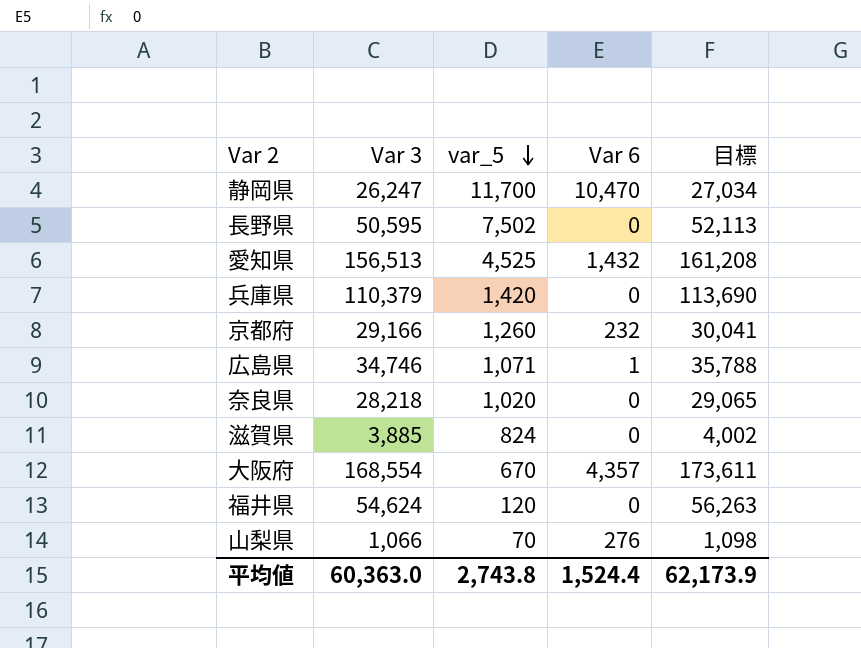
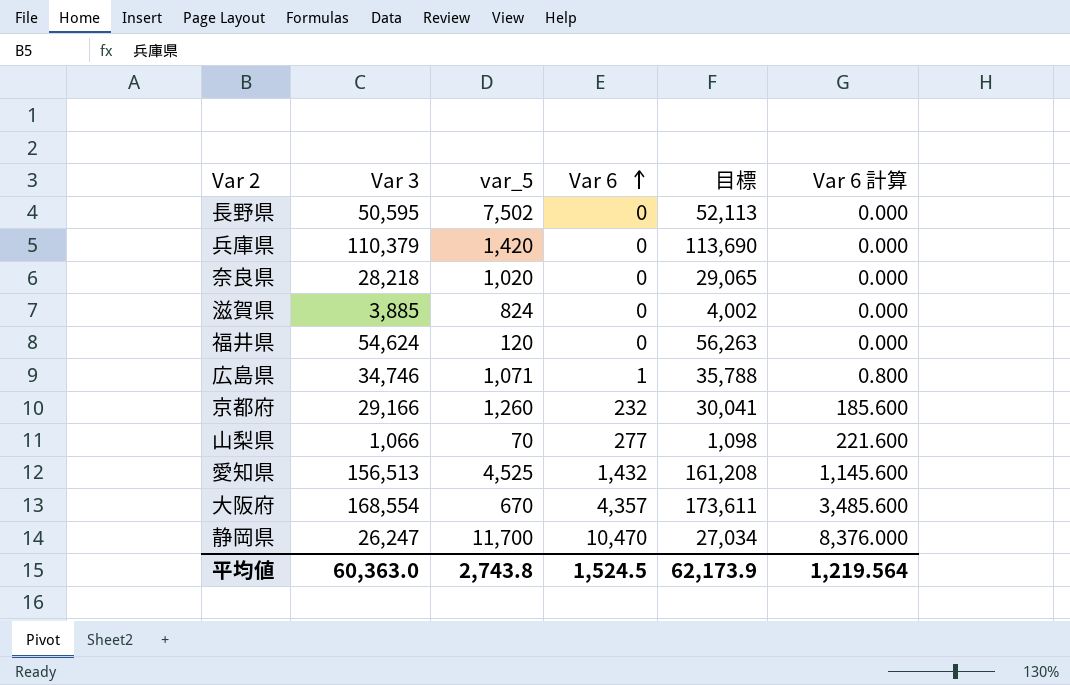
row order: var_5 descending -> Var 6 ascending
column Var 6 計算 | formula: none -> [Var 6] * 0.8
山梨県 | Var 6: 276 -> 277
平均値 | Var 6: 1,524.4 -> 1,524.5

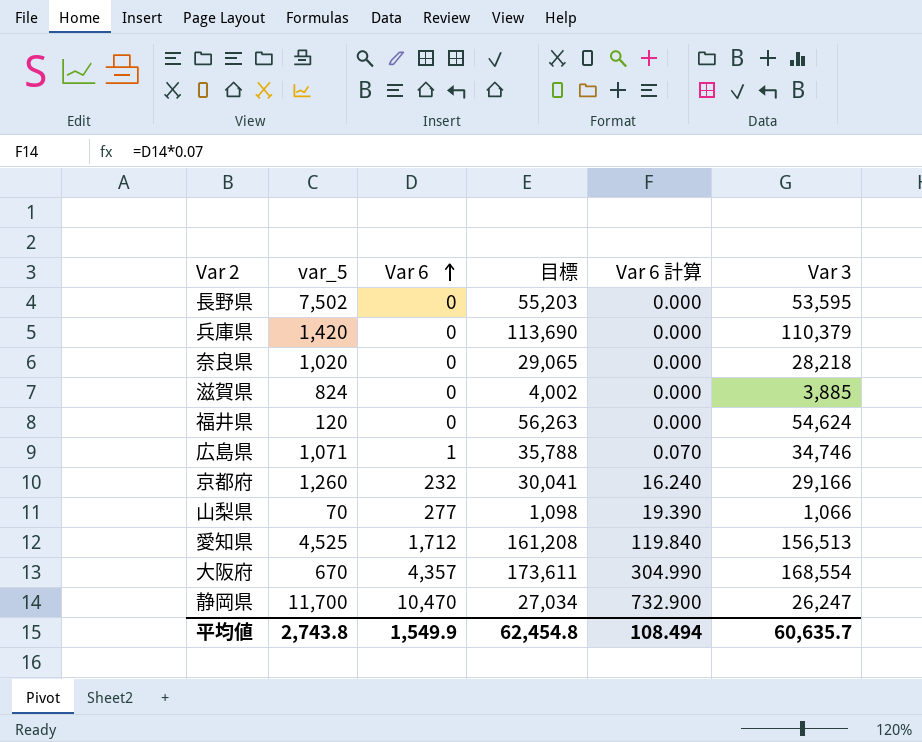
column Var 6 計算 | formula: [Var 6] * 0.8 -> [Var 6] * 0.07
column Var 3 | position: 2 -> 6
長野県 | 目標: 52,113 -> 55,203
長野県 | Var 3: 50,595 -> 53,595
愛知県 | Var 6: 1,432 -> 1,712
平均値 | Var 6: 1,524.5 -> 1,549.9
平均値 | 目標: 62,173.9 -> 62,454.8
平均値 | Var 6 計算: 1,219.564 -> 108.494
平均値 | Var 3: 60,363.0 -> 60,635.7

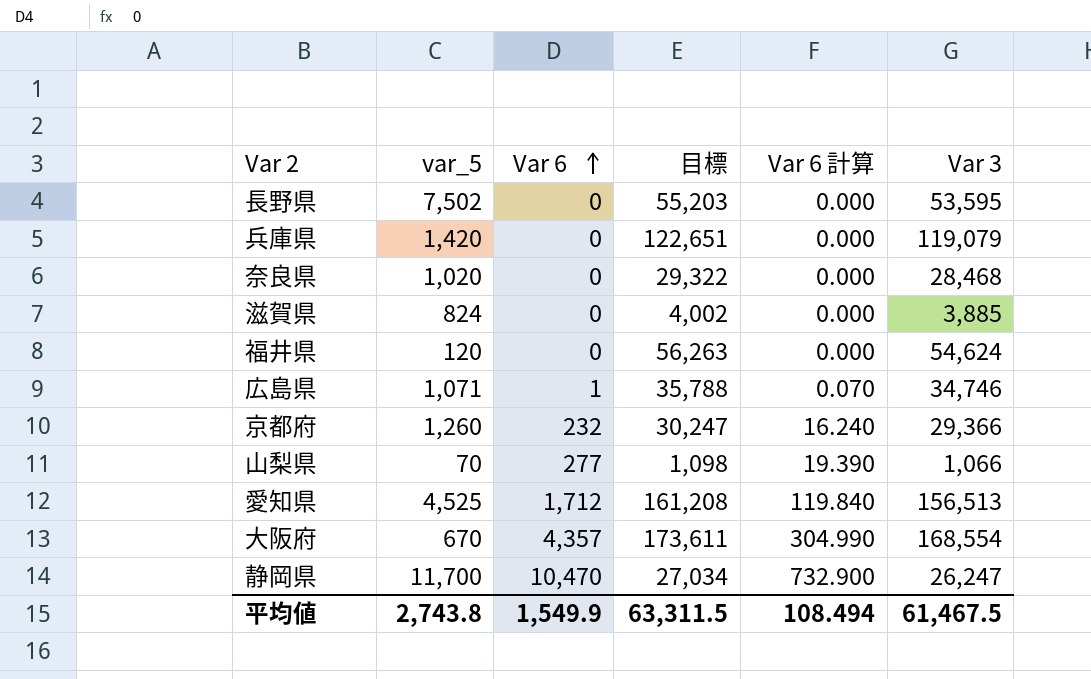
兵庫県 | 目標: 113,690 -> 122,651
兵庫県 | Var 3: 110,379 -> 119,079
奈良県 | 目標: 29,065 -> 29,322
奈良県 | Var 3: 28,218 -> 28,468
京都府 | 目標: 30,041 -> 30,247
京都府 | Var 3: 29,166 -> 29,366
平均値 | 目標: 62,454.8 -> 63,311.5
平均値 | Var 3: 60,635.7 -> 61,467.5

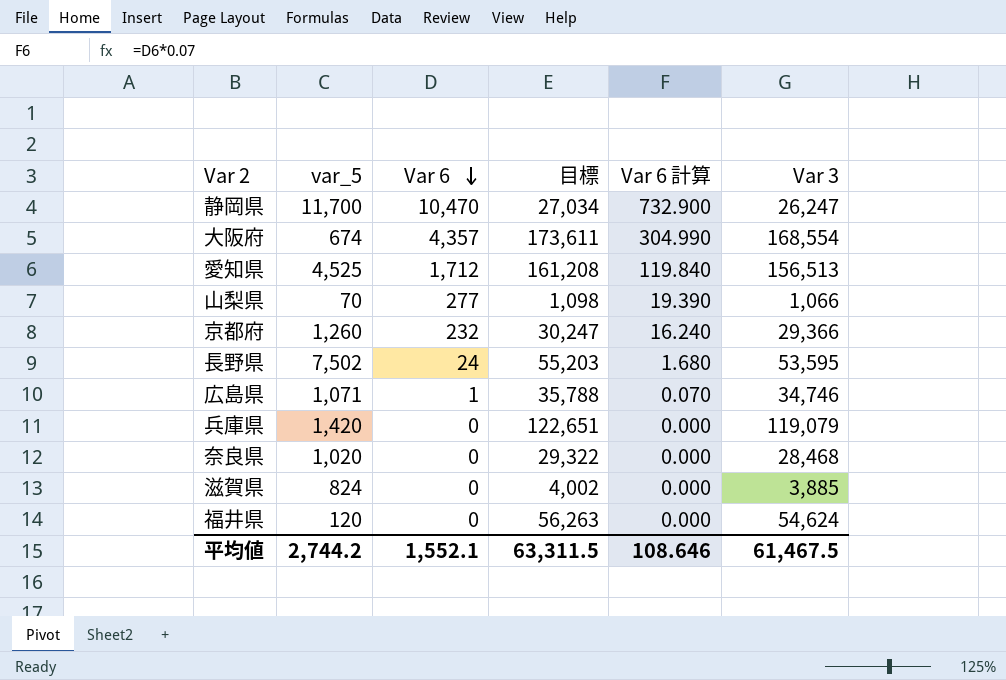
row order: Var 6 ascending -> Var 6 descending
大阪府 | var_5: 670 -> 674
長野県 | Var 6: 0 -> 24
長野県 | Var 6 計算: 0.000 -> 1.680
平均値 | var_5: 2,743.8 -> 2,744.2
平均値 | Var 6: 1,549.9 -> 1,552.1
平均値 | Var 6 計算: 108.494 -> 108.646

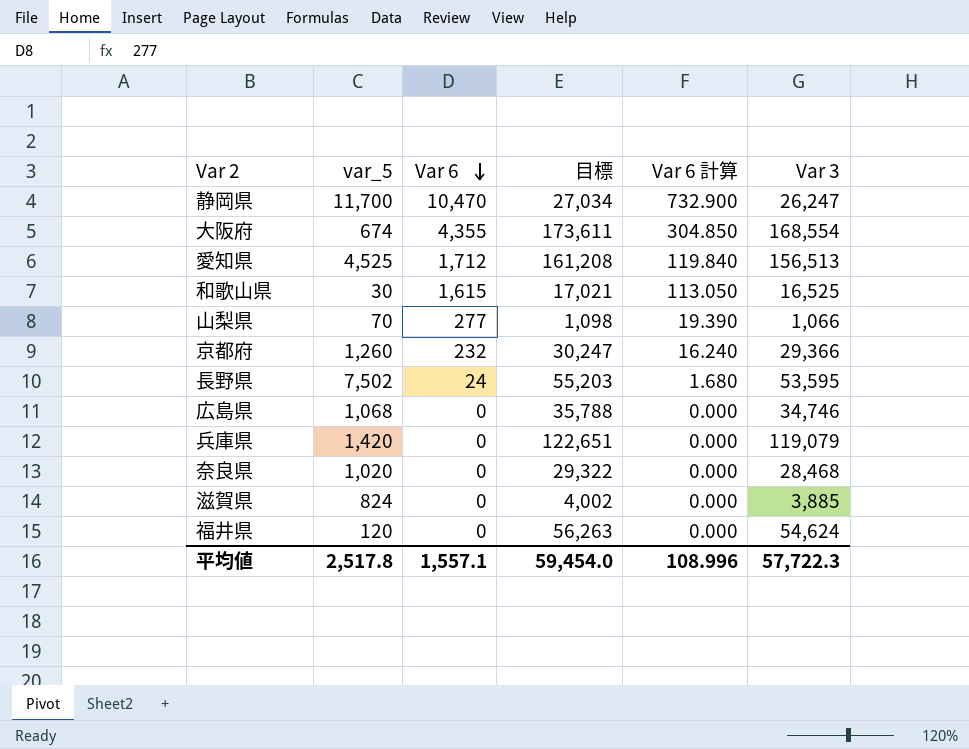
大阪府 | Var 6: 4,357 -> 4,355
大阪府 | Var 6 計算: 304.990 -> 304.850
row 和歌山県: none -> 30 | 1,615 | 17,021 | 113.050 | 16,525
広島県 | var_5: 1,071 -> 1,068
広島県 | Var 6: 1 -> 0
広島県 | Var 6 計算: 0.070 -> 0.000
平均値 | var_5: 2,744.2 -> 2,517.8
平均値 | Var 6: 1,552.1 -> 1,557.1
平均値 | 目標: 63,311.5 -> 59,454.0
平均値 | Var 6 計算: 108.646 -> 108.996
平均値 | Var 3: 61,467.5 -> 57,722.3

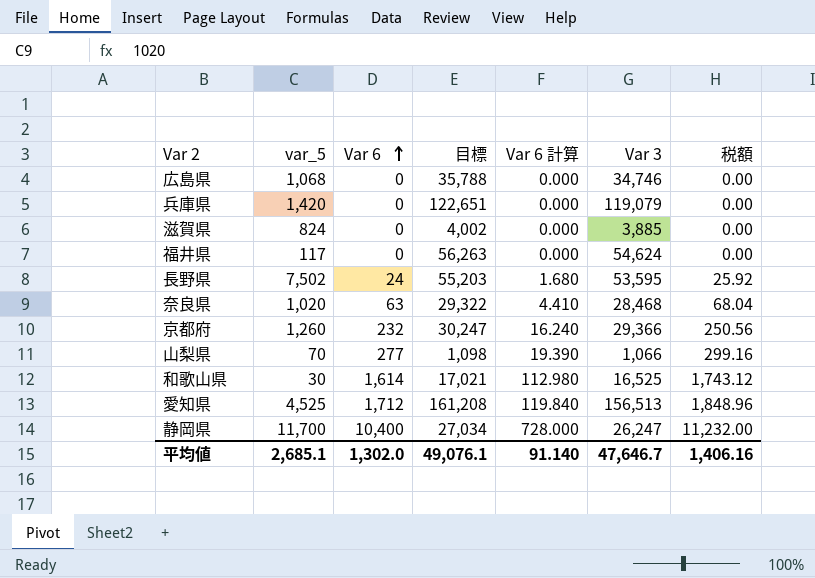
row order: Var 6 descending -> Var 6 ascending
column 税額 | formula: none -> [Var 6] * 1.08
row 大阪府: 674 | 4,355 | 173,611 | 304.850 | 168,554 -> none
福井県 | var_5: 120 -> 117
奈良県 | Var 6: 0 -> 63
奈良県 | Var 6 計算: 0.000 -> 4.410
和歌山県 | Var 6: 1,615 -> 1,614
和歌山県 | Var 6 計算: 113.050 -> 112.980
静岡県 | Var 6: 10,470 -> 10,400
静岡県 | Var 6 計算: 732.900 -> 728.000
平均値 | var_5: 2,517.8 -> 2,685.1
平均値 | Var 6: 1,557.1 -> 1,302.0
平均値 | 目標: 59,454.0 -> 49,076.1
平均値 | Var 6 計算: 108.996 -> 91.140
平均値 | Var 3: 57,722.3 -> 47,646.7

